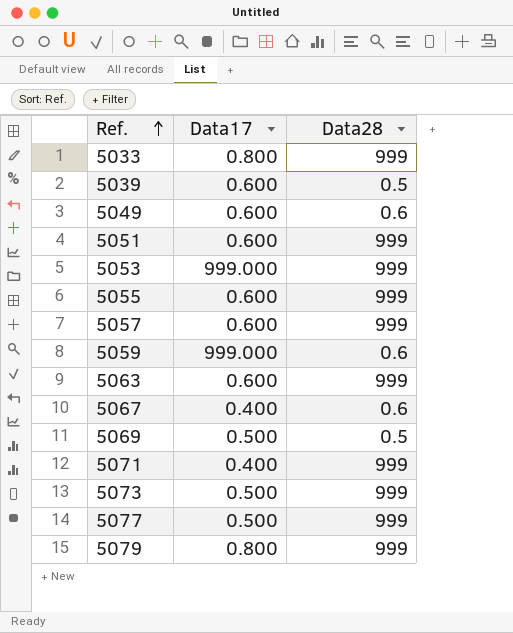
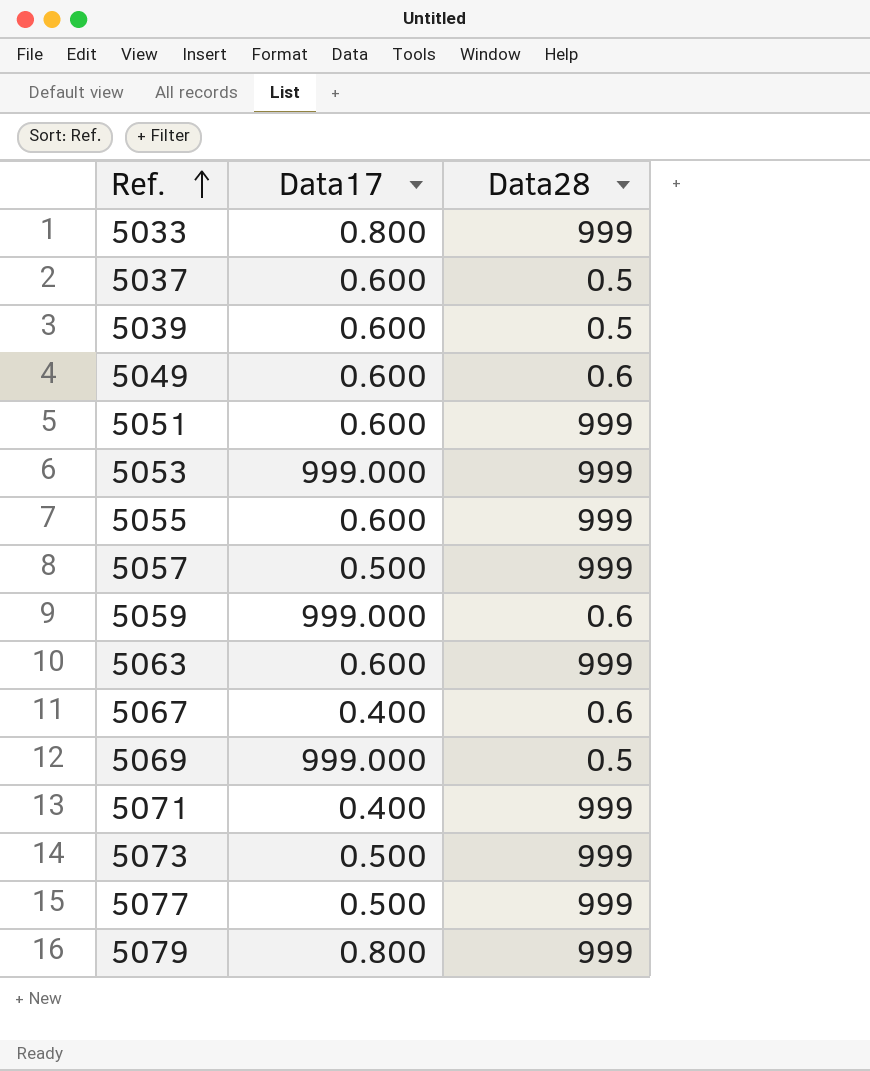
row 5037: none -> 0.600 | 0.5
5057 | Data17: 0.600 -> 0.500
5069 | Data17: 0.500 -> 999.000

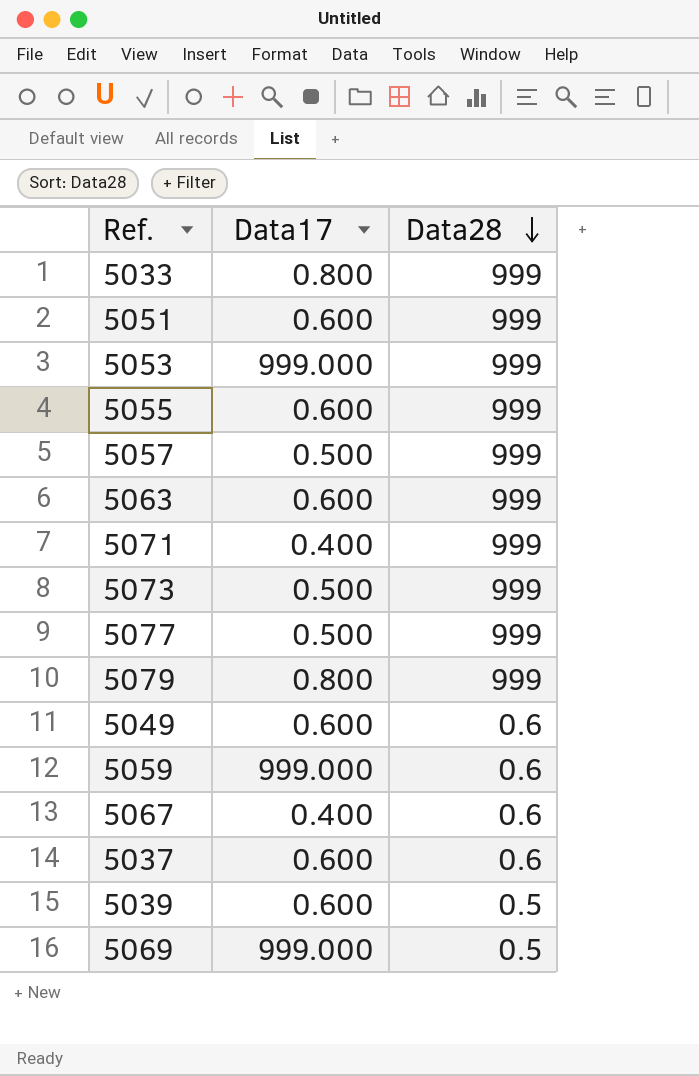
row order: Ref. ascending -> Data28 descending
5037 | Data28: 0.5 -> 0.6

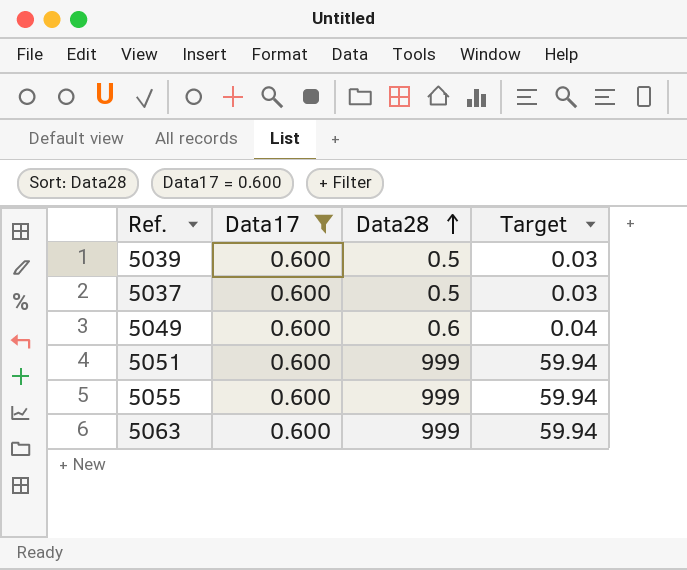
filter: none -> Data17 = 0.600
row order: Data28 descending -> Data28 ascending
column Target | formula: none -> [Data28] * 0.06
5037 | Data28: 0.6 -> 0.5

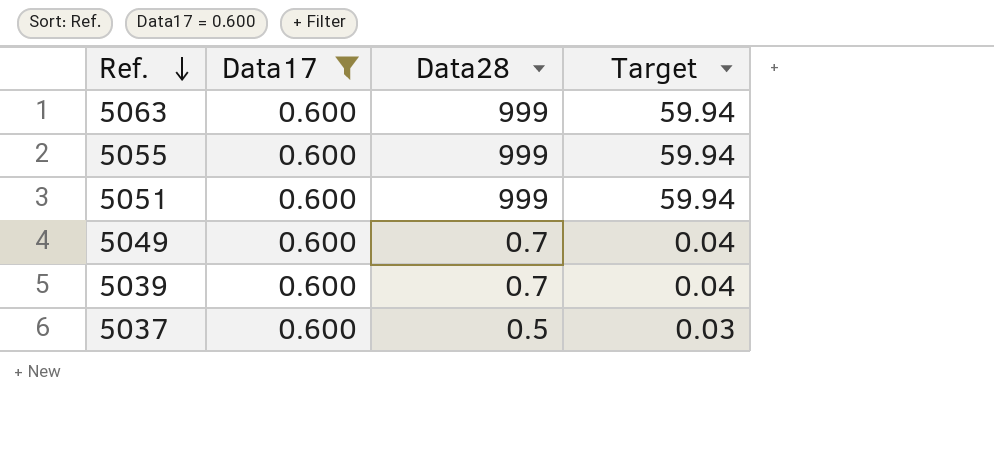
row order: Data28 ascending -> Ref. descending
5049 | Data28: 0.6 -> 0.7
5039 | Data28: 0.5 -> 0.7
5039 | Target: 0.03 -> 0.04

